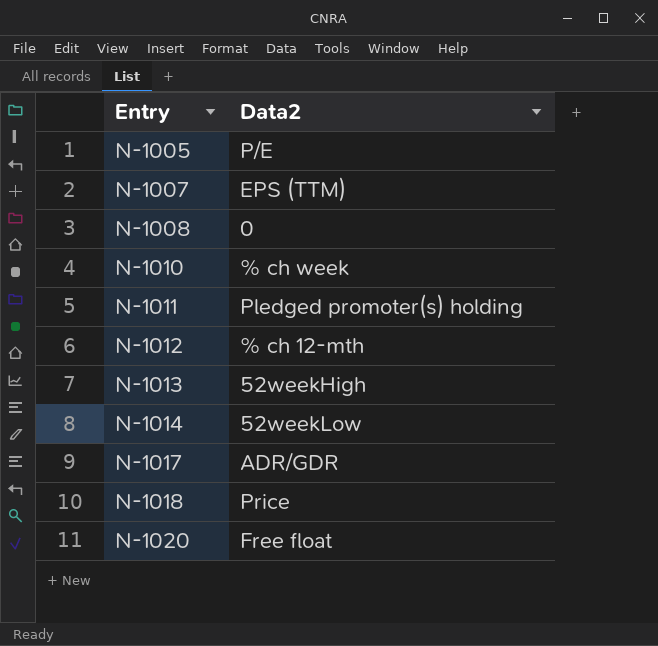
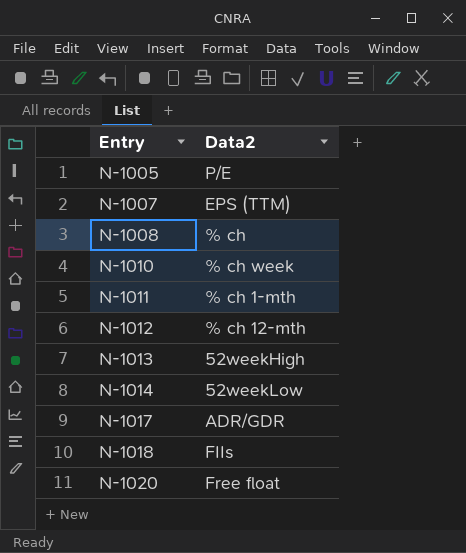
N-1008 | Data2: 0 -> % ch
N-1011 | Data2: Pledged promoter(s) holding -> % ch 1-mth
N-1018 | Data2: Price -> FIIs

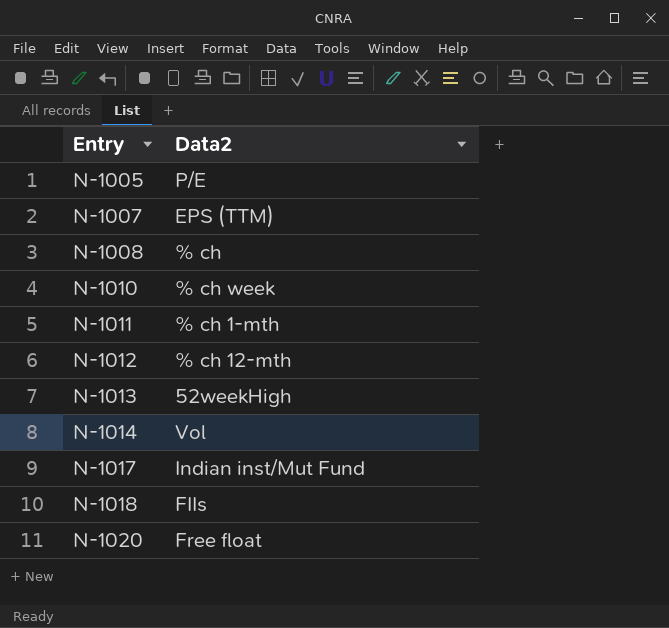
N-1014 | Data2: 52weekLow -> Vol
N-1017 | Data2: ADR/GDR -> Indian inst/Mut Fund

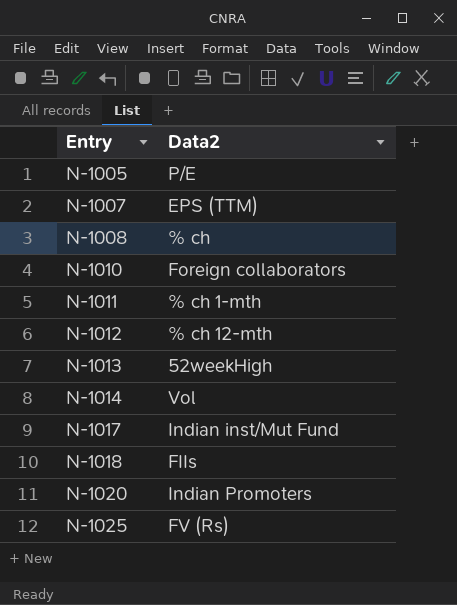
N-1010 | Data2: % ch week -> Foreign collaborators
N-1020 | Data2: Free float -> Indian Promoters
row N-1025: none -> FV (Rs)

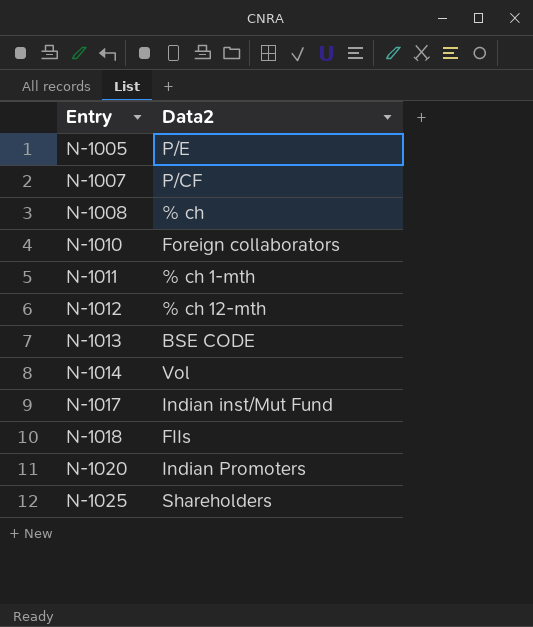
N-1007 | Data2: EPS (TTM) -> P/CF
N-1013 | Data2: 52weekHigh -> BSE CODE
N-1025 | Data2: FV (Rs) -> Shareholders

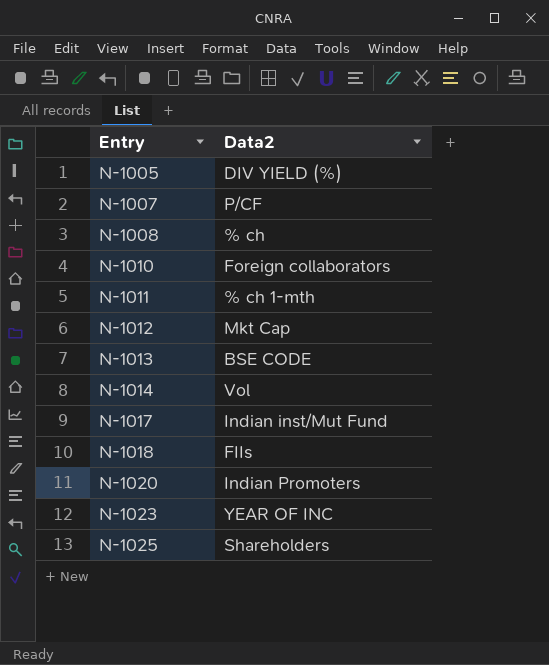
N-1005 | Data2: P/E -> DIV YIELD (%)
N-1012 | Data2: % ch 12-mth -> Mkt Cap
row N-1023: none -> YEAR OF INC

